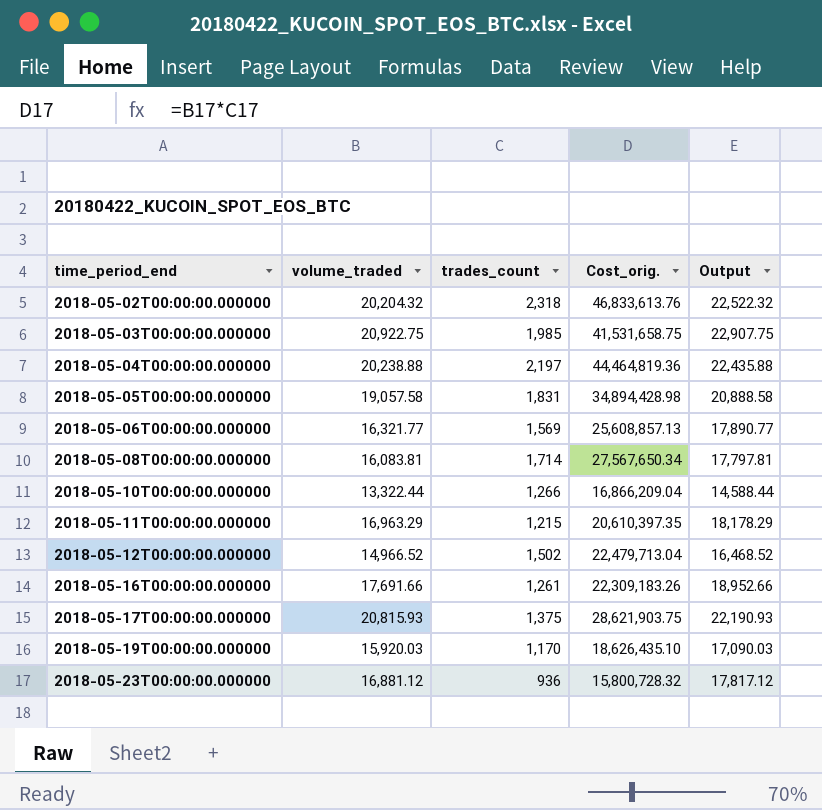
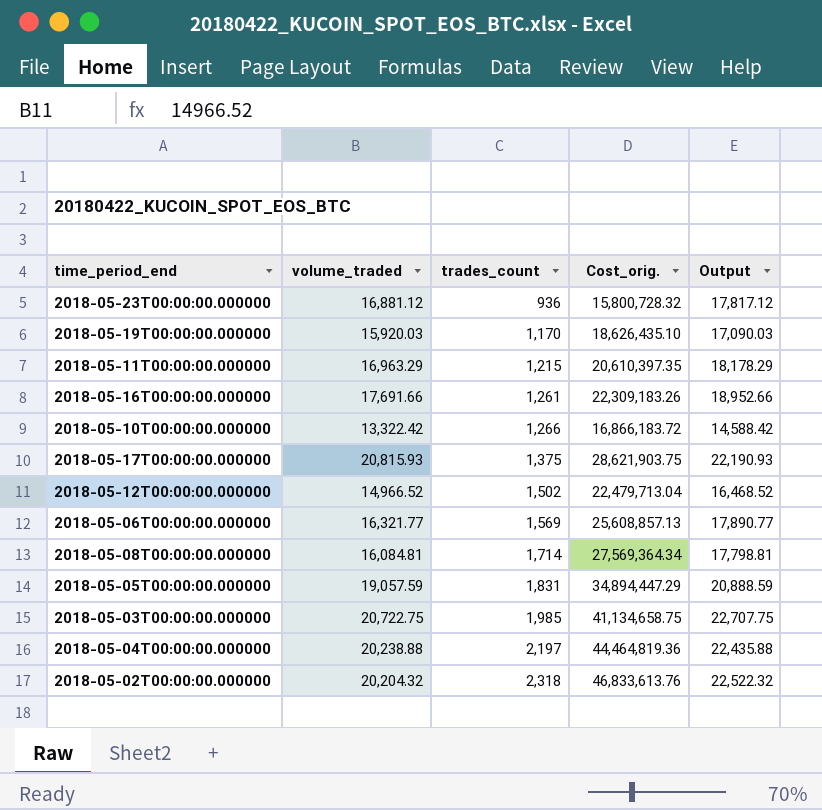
row order: time_period_end ascending -> trades_count ascending
2018-05-10T00:00:00.000000 | volume_traded: 13,322.44 -> 13,322.42
2018-05-10T00:00:00.000000 | Cost_orig.: 16,866,209.04 -> 16,866,183.72
2018-05-10T00:00:00.000000 | Output: 14,588.44 -> 14,588.42
2018-05-08T00:00:00.000000 | volume_traded: 16,083.81 -> 16,084.81
2018-05-08T00:00:00.000000 | Cost_orig.: 27,567,650.34 -> 27,569,364.34
2018-05-08T00:00:00.000000 | Output: 17,797.81 -> 17,798.81
2018-05-05T00:00:00.000000 | volume_traded: 19,057.58 -> 19,057.59
2018-05-05T00:00:00.000000 | Cost_orig.: 34,894,428.98 -> 34,894,447.29
2018-05-05T00:00:00.000000 | Output: 20,888.58 -> 20,888.59
2018-05-03T00:00:00.000000 | volume_traded: 20,922.75 -> 20,722.75
2018-05-03T00:00:00.000000 | Cost_orig.: 41,531,658.75 -> 41,134,658.75
2018-05-03T00:00:00.000000 | Output: 22,907.75 -> 22,707.75

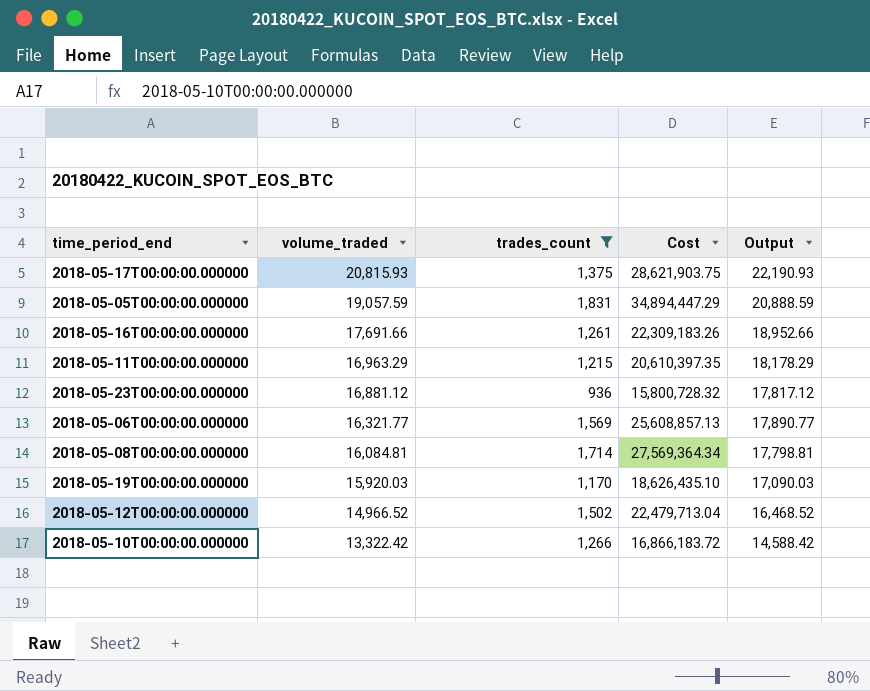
filter: none -> trades_count <= 1,831
row order: trades_count ascending -> volume_traded descending
column name: Cost_orig. -> Cost

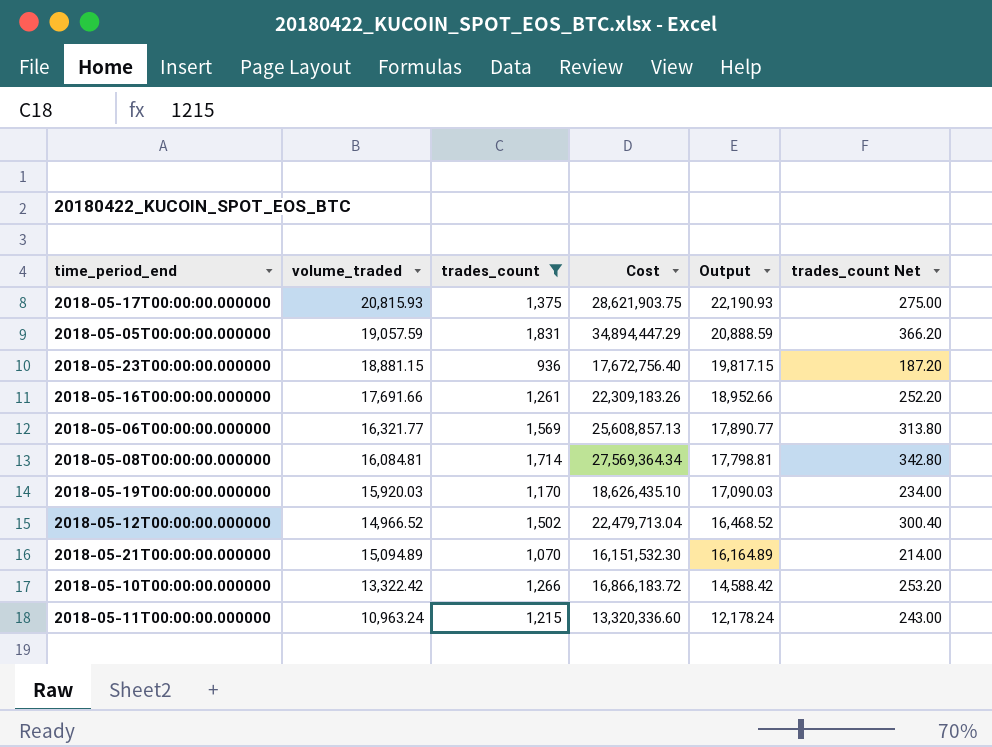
row order: volume_traded descending -> Output descending
column trades_count Net | formula: none -> [trades_count] * 0.2
2018-05-23T00:00:00.000000 | volume_traded: 16,881.12 -> 18,881.15
2018-05-23T00:00:00.000000 | Cost: 15,800,728.32 -> 17,672,756.40
2018-05-23T00:00:00.000000 | Output: 17,817.12 -> 19,817.15
row 2018-05-21T00:00:00.000000: none -> 15,094.89 | 1,070 | 16,151,532.30 | 16,164.89 | 214.00
2018-05-11T00:00:00.000000 | volume_traded: 16,963.29 -> 10,963.24
2018-05-11T00:00:00.000000 | Cost: 20,610,397.35 -> 13,320,336.60
2018-05-11T00:00:00.000000 | Output: 18,178.29 -> 12,178.24

